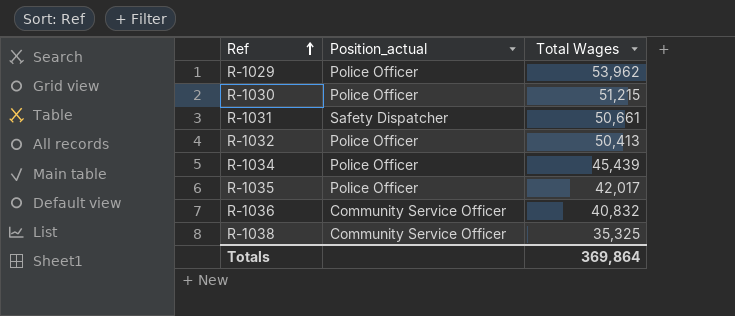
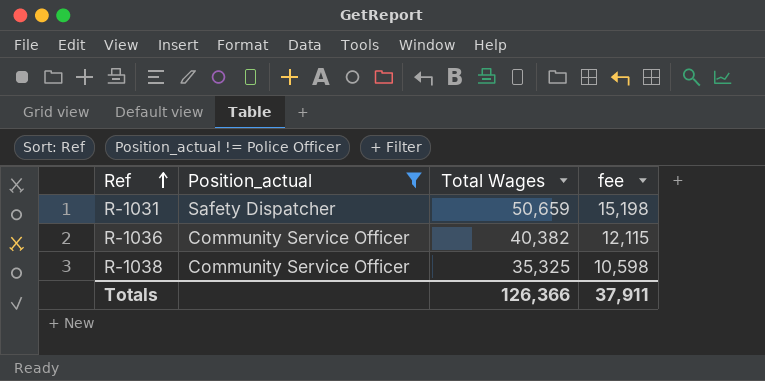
filter: none -> Position_actual != Police Officer
column fee | formula: none -> [Total Wages] * 0.3
R-1031 | Total Wages: 50,661 -> 50,659
R-1036 | Total Wages: 40,832 -> 40,382
Totals | Total Wages: 369,864 -> 126,366

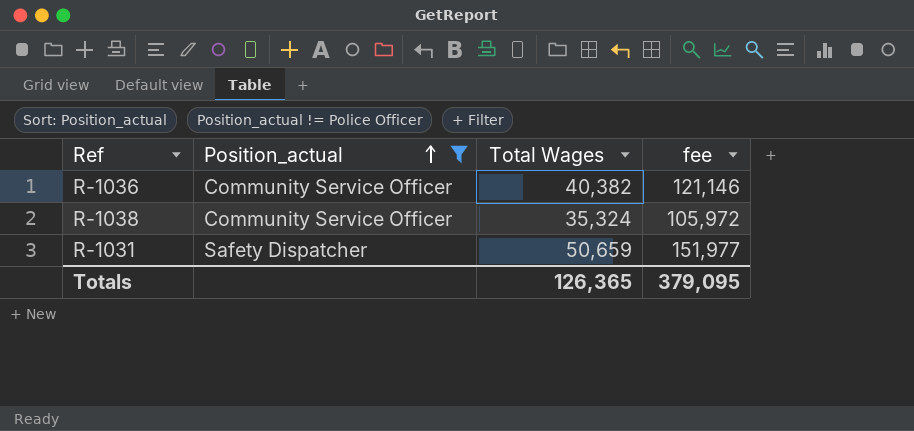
row order: Ref ascending -> Position_actual ascending
column fee | formula: [Total Wages] * 0.3 -> [Total Wages] * 3
R-1038 | Total Wages: 35,325 -> 35,324
Totals | Total Wages: 126,366 -> 126,365
Totals | fee: 37,911 -> 379,095

